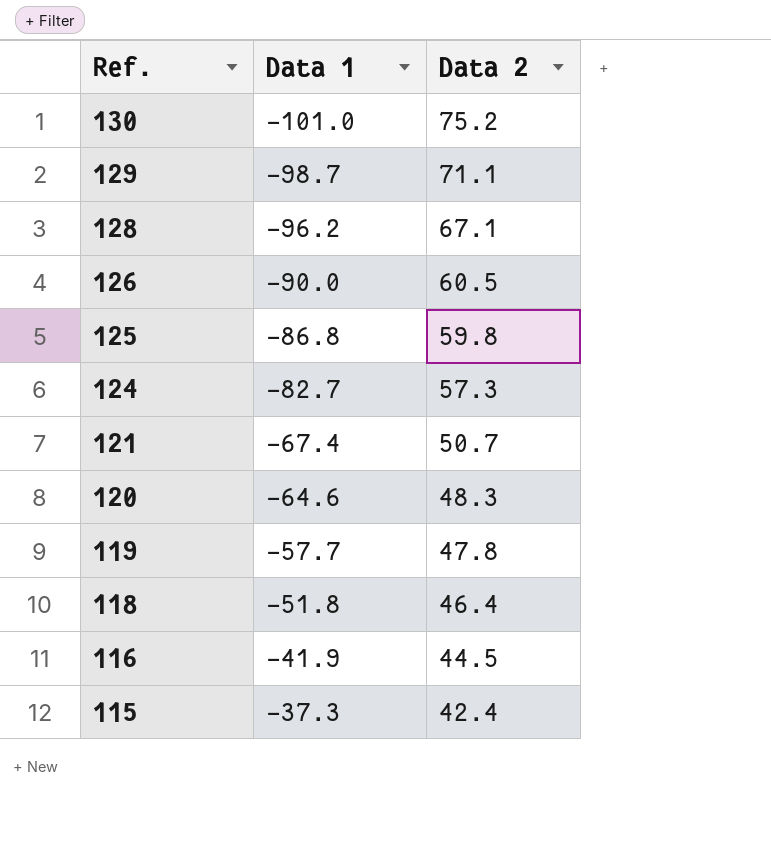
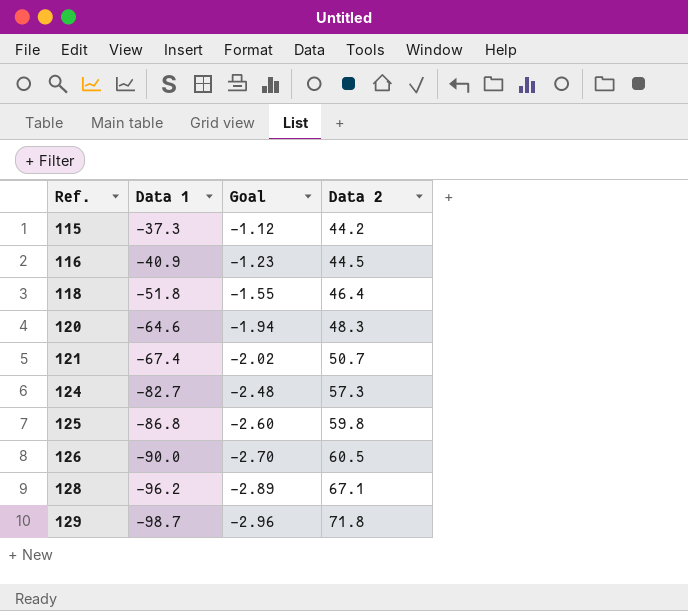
row order: Ref. descending -> Ref. ascending
column Goal | formula: none -> [Data 1] * 0.03
row 130: -101.0 | 75.2 -> none
row 119: -57.7 | 47.8 -> none
115 | Data 2: 42.4 -> 44.2
116 | Data 1: -41.9 -> -40.9
129 | Data 2: 71.1 -> 71.8

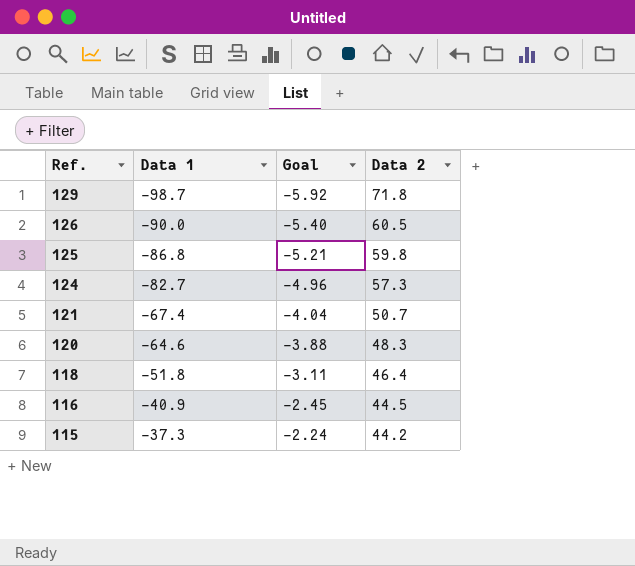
row order: Ref. ascending -> Ref. descending
column Goal | formula: [Data 1] * 0.03 -> [Data 1] * 0.06
row 128: -96.2 | -2.89 | 67.1 -> none

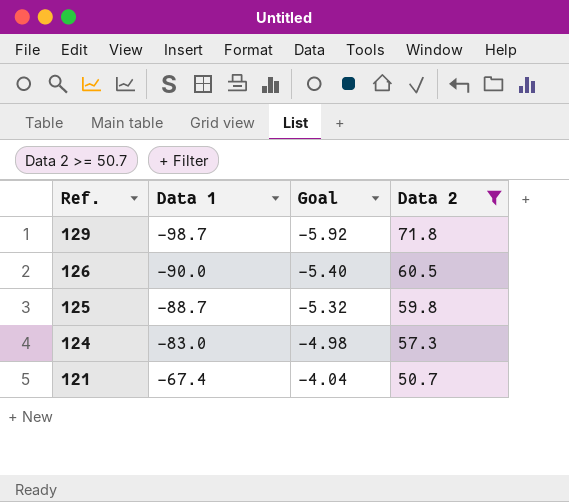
filter: none -> Data 2 >= 50.7
125 | Data 1: -86.8 -> -88.7
125 | Goal: -5.21 -> -5.32
124 | Data 1: -82.7 -> -83.0
124 | Goal: -4.96 -> -4.98

